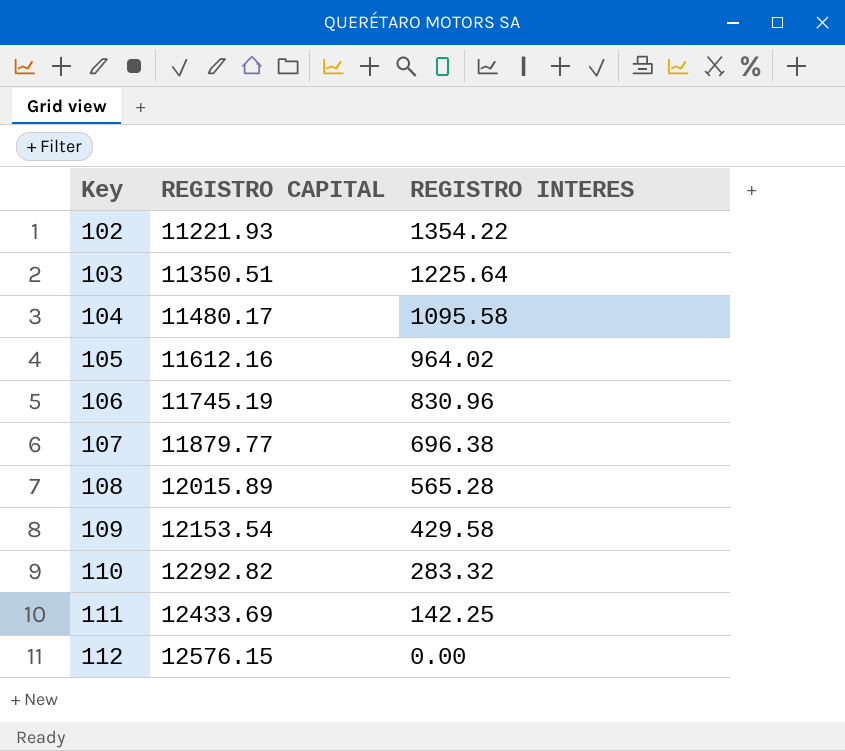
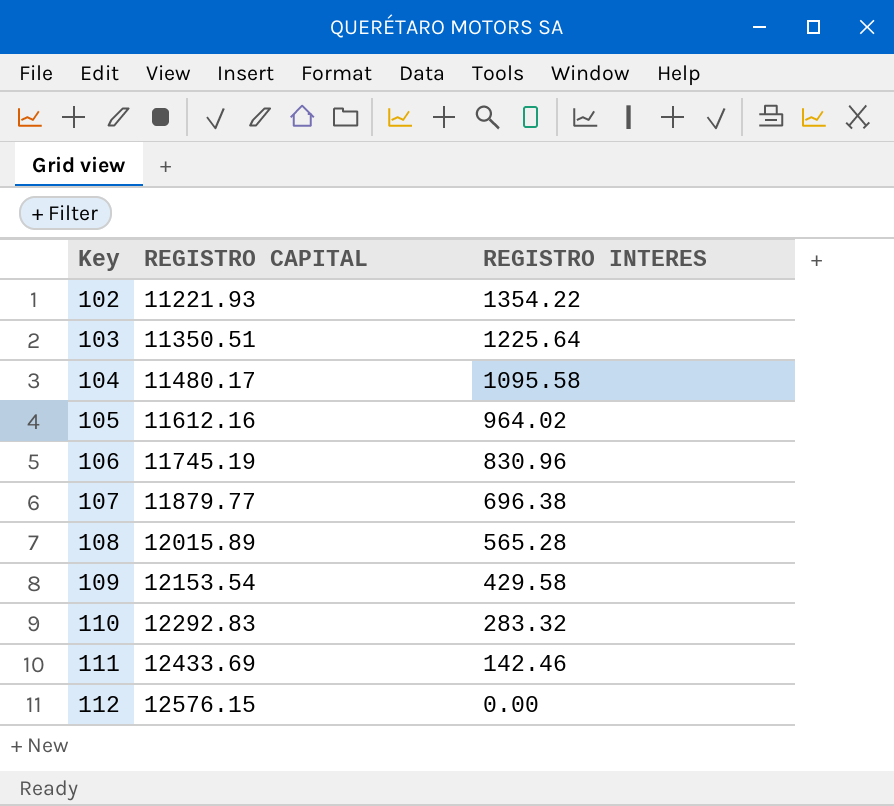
110 | REGISTRO CAPITAL: 12292.82 -> 12292.83
111 | REGISTRO INTERES: 142.25 -> 142.46

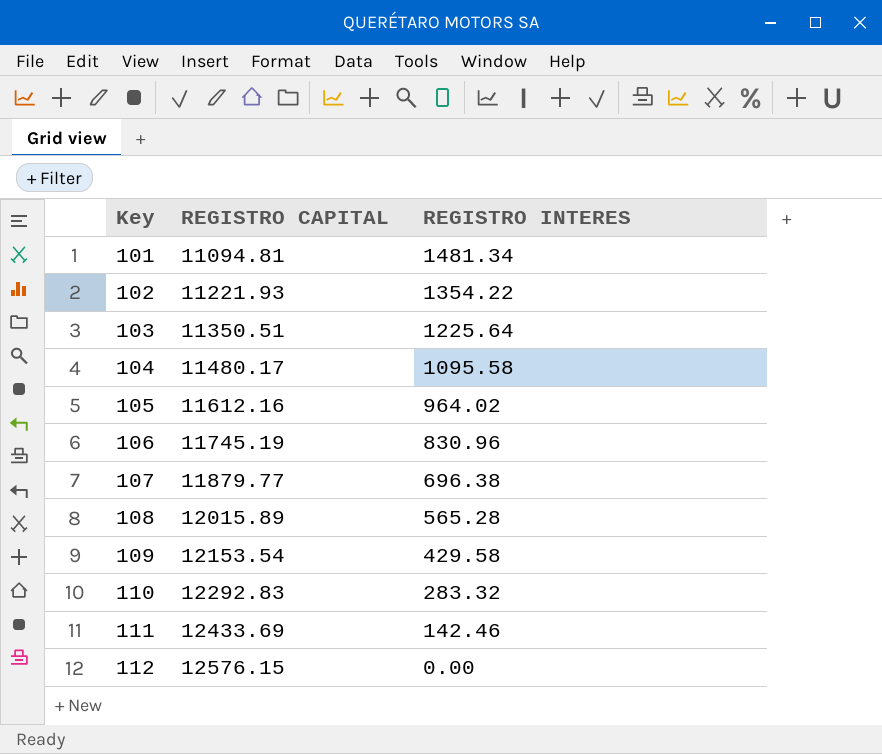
row 101: none -> 11094.81 | 1481.34

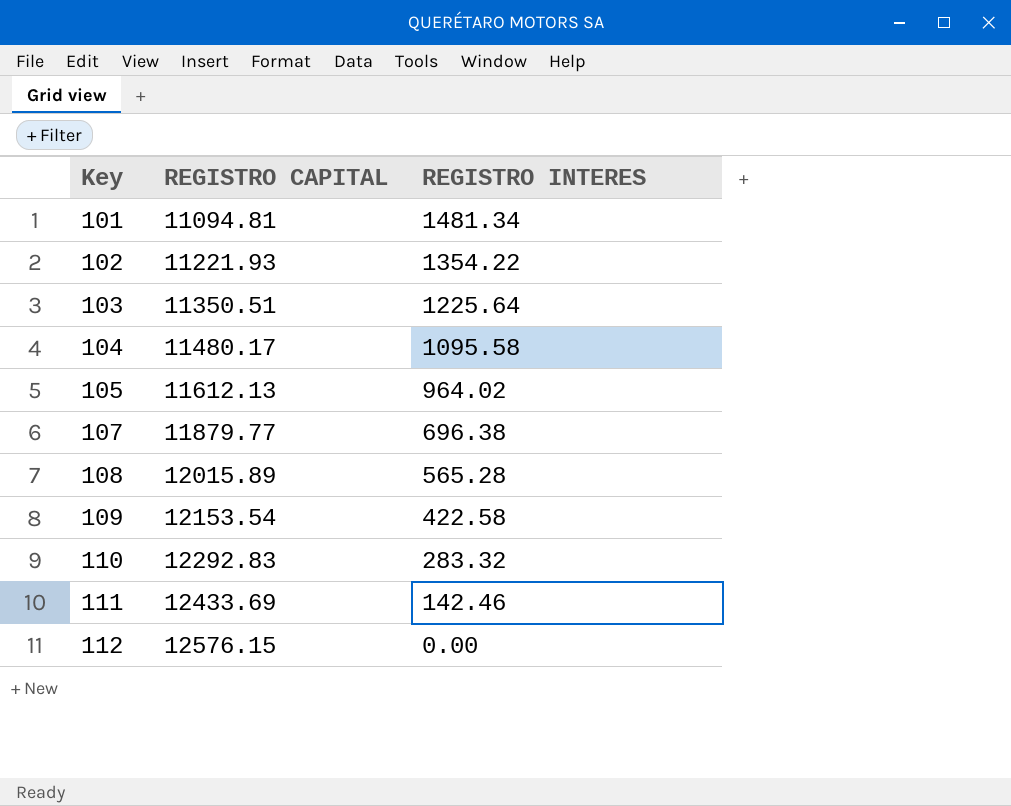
row 106: 11745.19 | 830.96 -> none
105 | REGISTRO CAPITAL: 11612.16 -> 11612.13
109 | REGISTRO INTERES: 429.58 -> 422.58

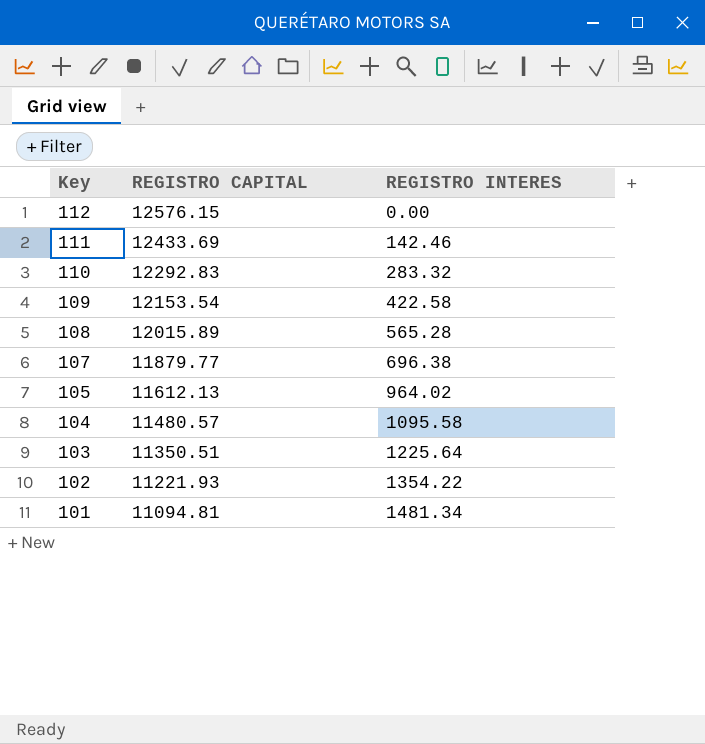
row order: Key ascending -> Key descending
104 | REGISTRO CAPITAL: 11480.17 -> 11480.57

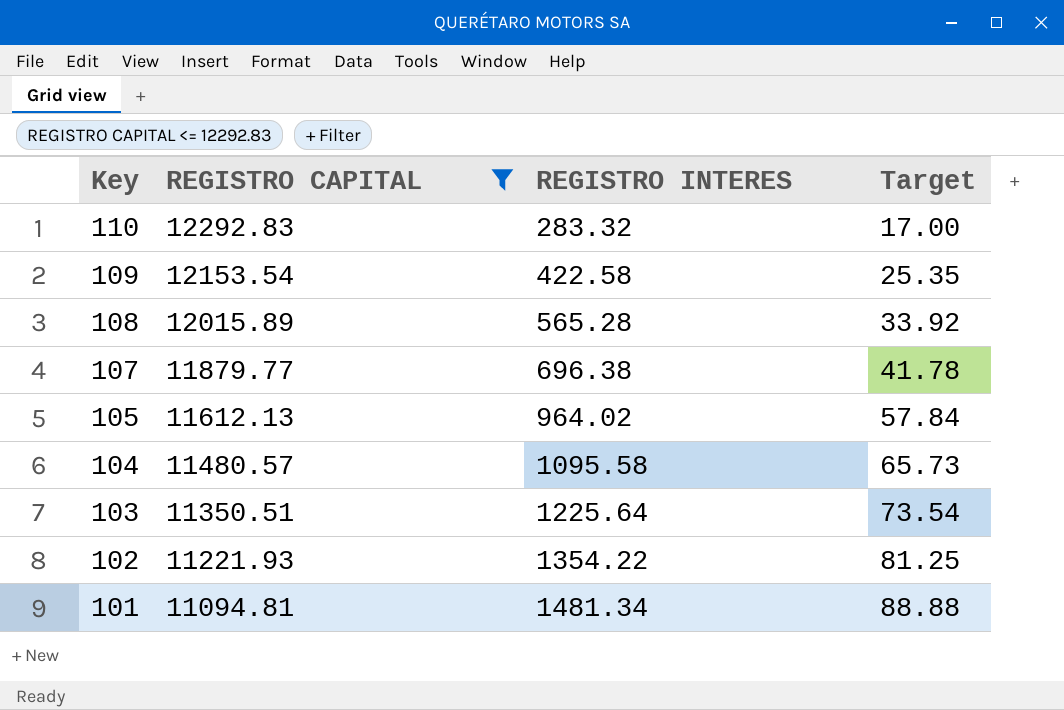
filter: none -> REGISTRO CAPITAL <= 12292.83
column Target | formula: none -> [REGISTRO INTERES] * 0.06

